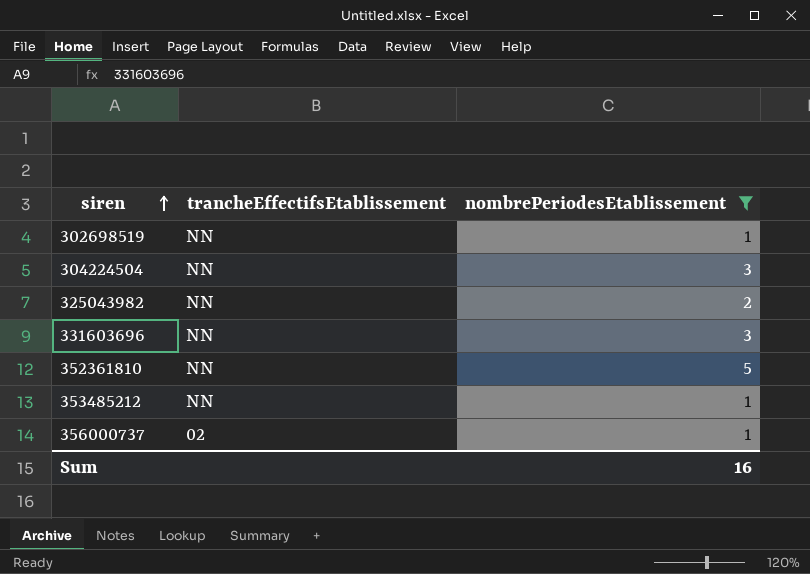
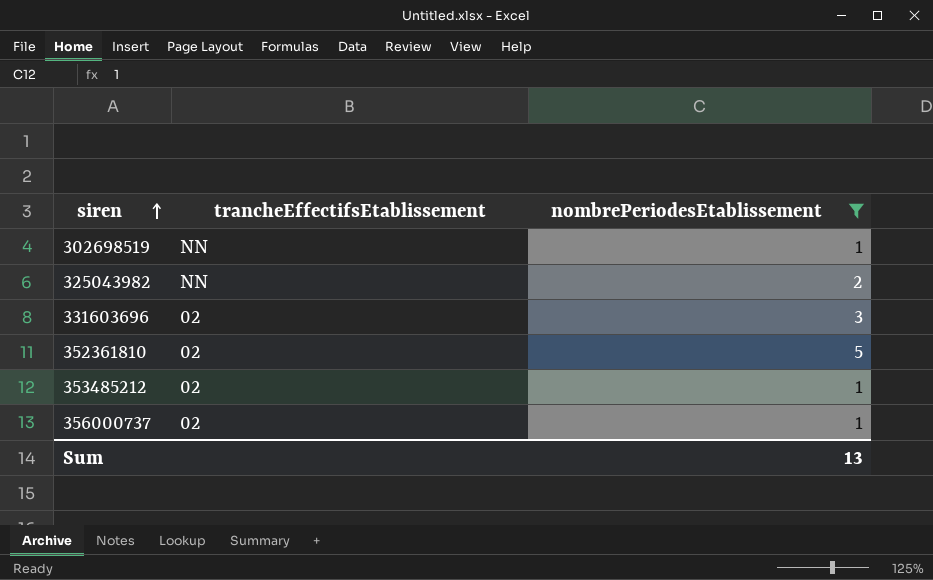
row 304224504: NN | 3 -> none
331603696 | trancheEffectifsEtablissement: NN -> 02
352361810 | trancheEffectifsEtablissement: NN -> 02
353485212 | trancheEffectifsEtablissement: NN -> 02
Sum | nombrePeriodesEtablissement: 16 -> 13

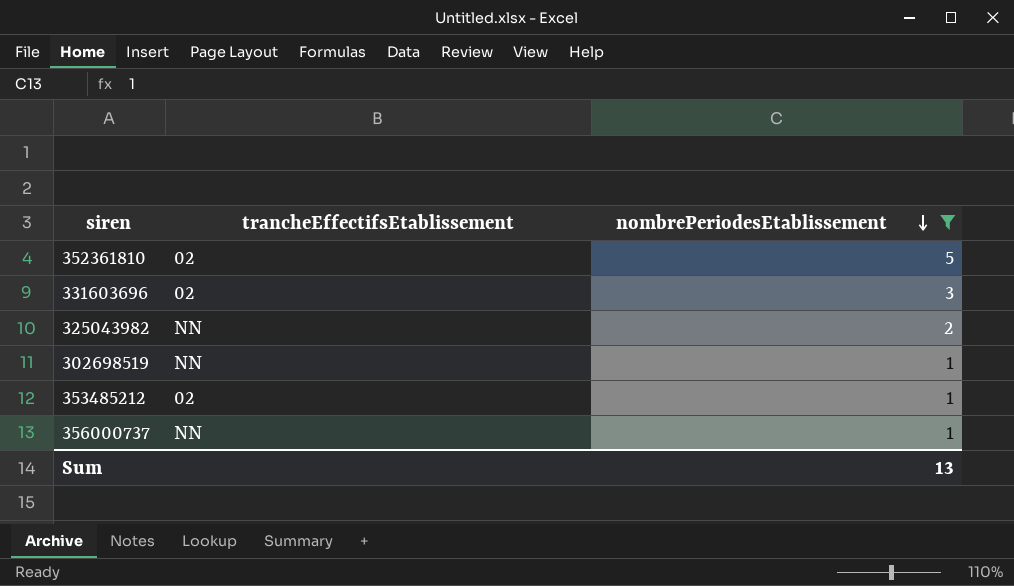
row order: siren ascending -> nombrePeriodesEtablissement descending
356000737 | trancheEffectifsEtablissement: 02 -> NN

